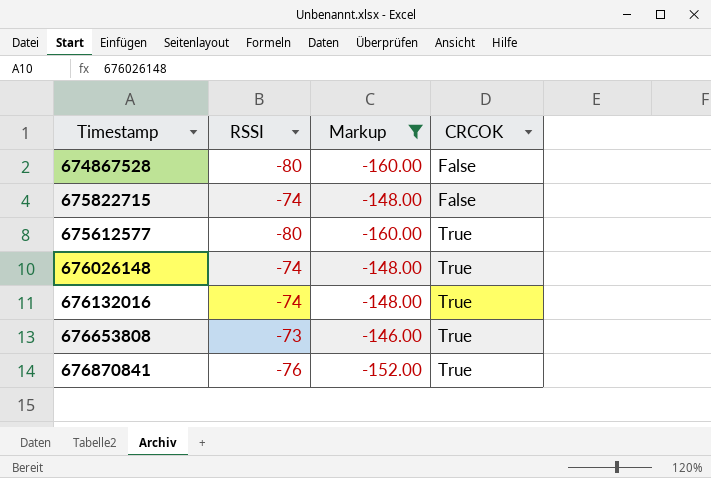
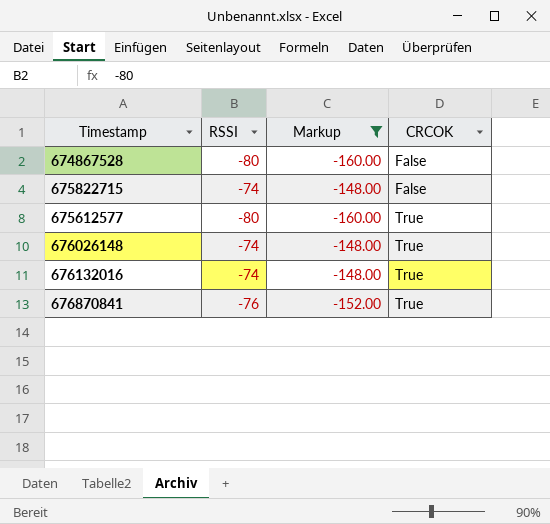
row 676653808: -73 | -146.00 | True -> none

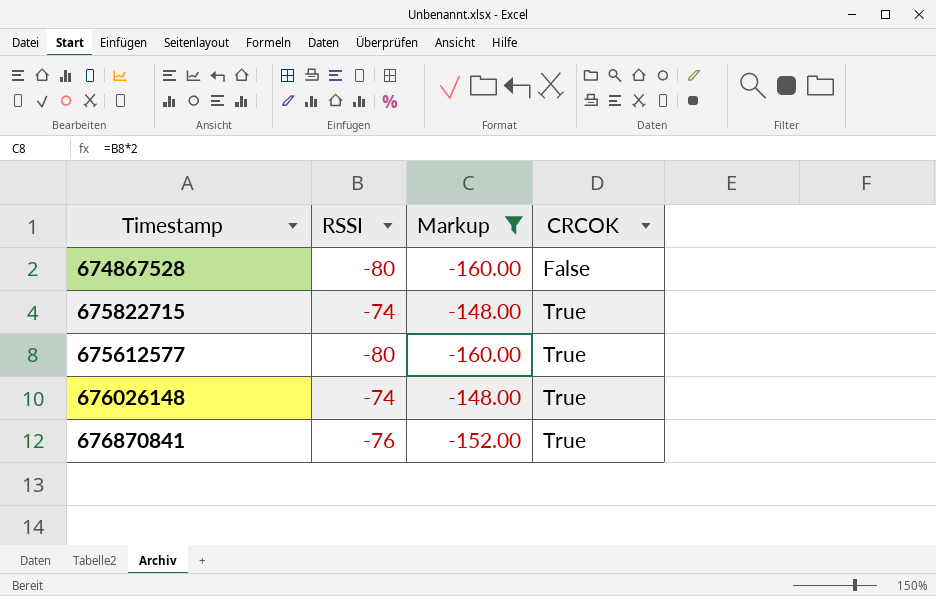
row 676132016: -74 | -148.00 | True -> none
675822715 | CRCOK: False -> True

